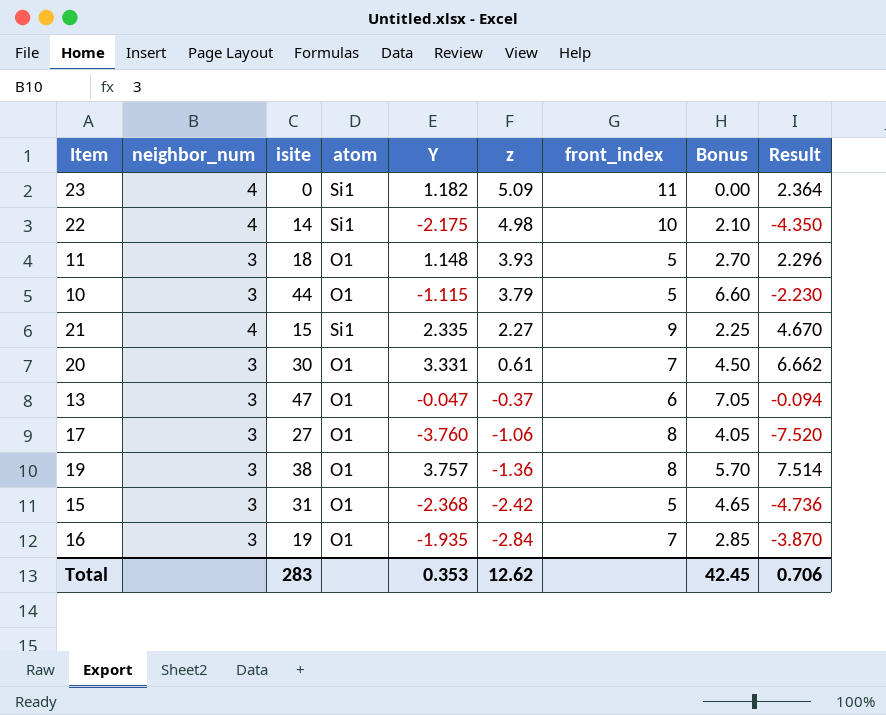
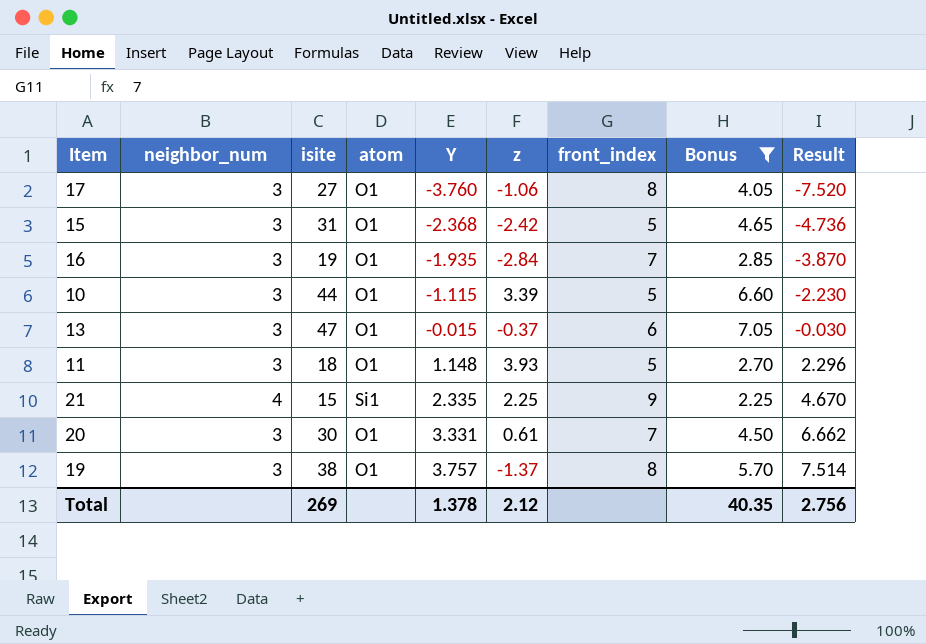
filter: none -> Bonus >= 2.25
row order: z descending -> Y ascending
10 | z: 3.79 -> 3.39
13 | Y: -0.047 -> -0.015
13 | Result: -0.094 -> -0.030
21 | z: 2.27 -> 2.25
19 | z: -1.36 -> -1.37
Total | isite: 283 -> 269
Total | Y: 0.353 -> 1.378
Total | z: 12.62 -> 2.12
Total | Bonus: 42.45 -> 40.35
Total | Result: 0.706 -> 2.756

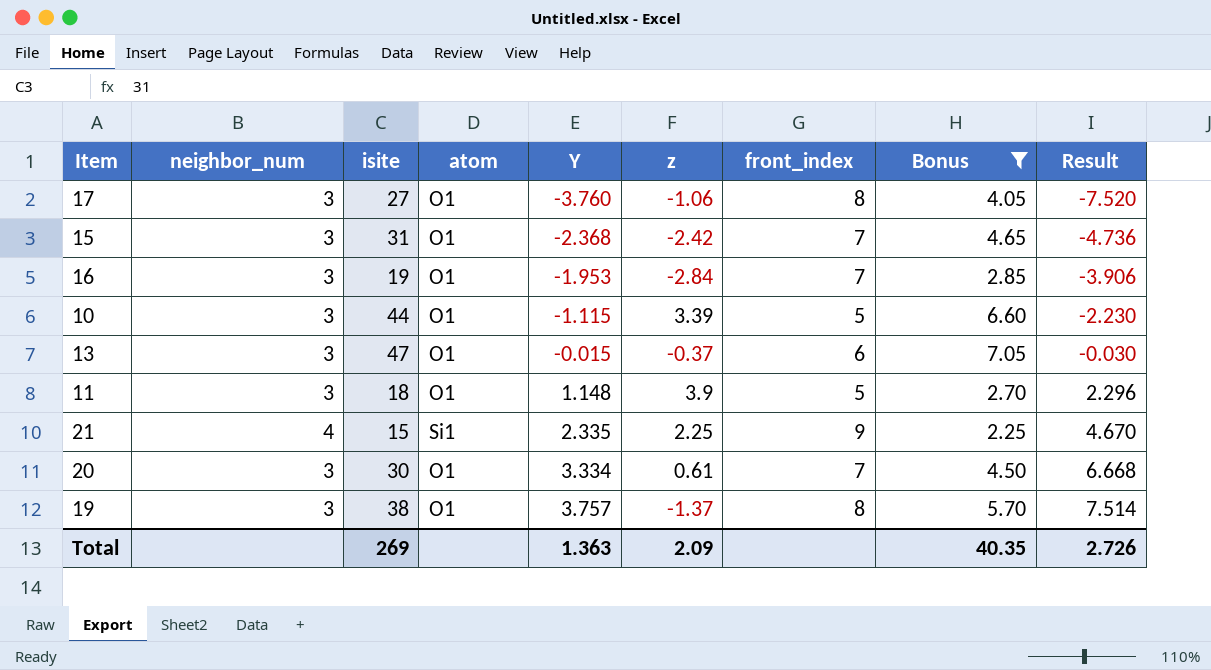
15 | front_index: 5 -> 7
16 | Y: -1.935 -> -1.953
16 | Result: -3.870 -> -3.906
11 | z: 3.93 -> 3.9
20 | Y: 3.331 -> 3.334
20 | Result: 6.662 -> 6.668
Total | Y: 1.378 -> 1.363
Total | z: 2.12 -> 2.09
Total | Result: 2.756 -> 2.726

